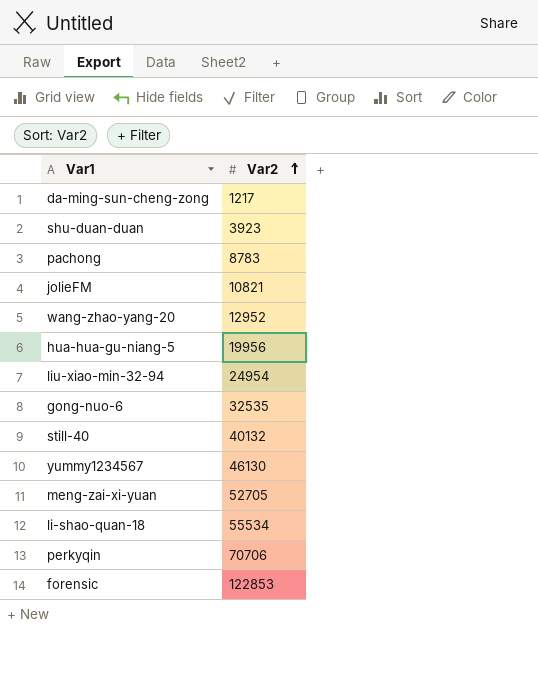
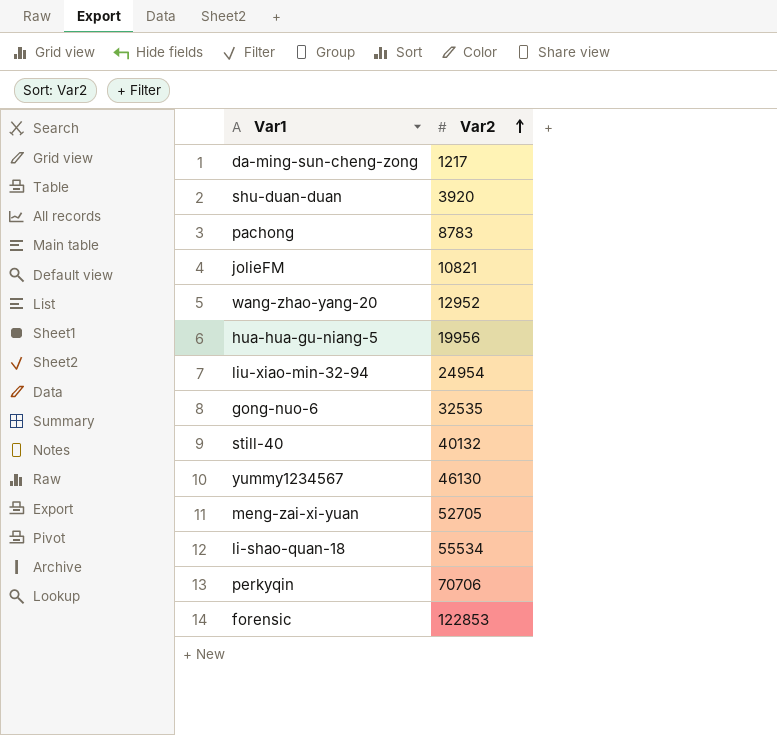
shu-duan-duan | Var2: 3923 -> 3920

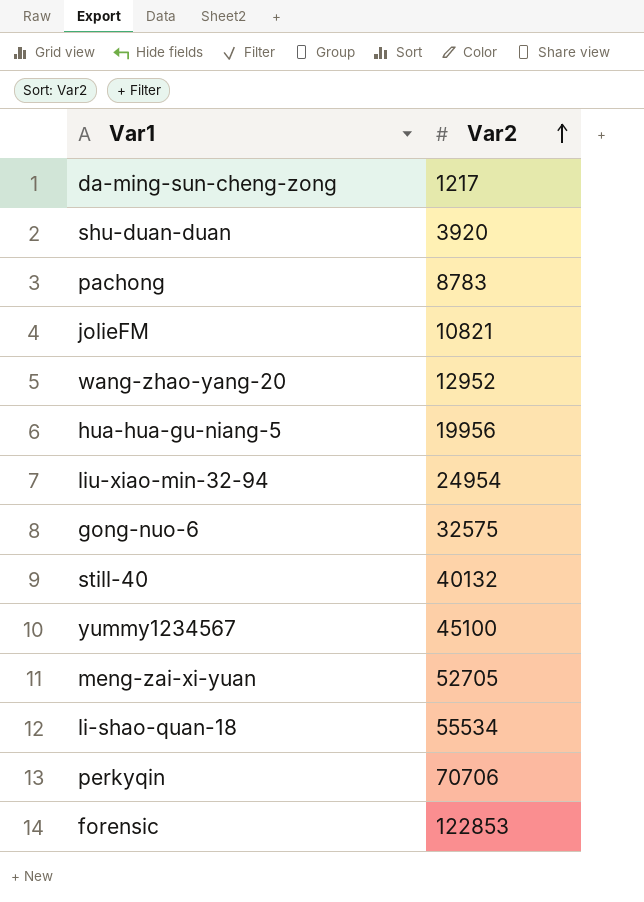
gong-nuo-6 | Var2: 32535 -> 32575
yummy1234567 | Var2: 46130 -> 45100

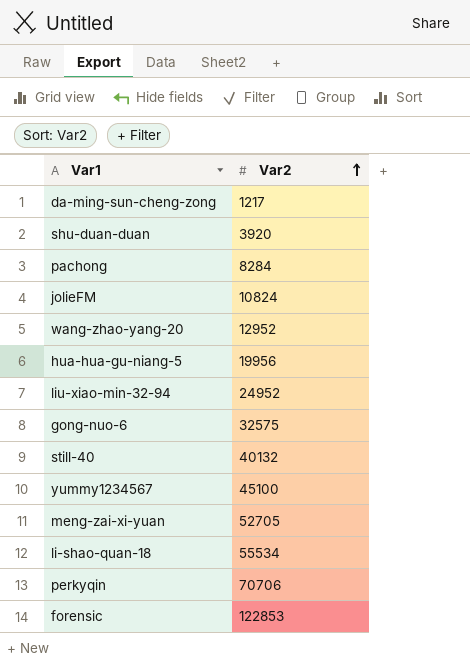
pachong | Var2: 8783 -> 8284
jolieFM | Var2: 10821 -> 10824
liu-xiao-min-32-94 | Var2: 24954 -> 24952

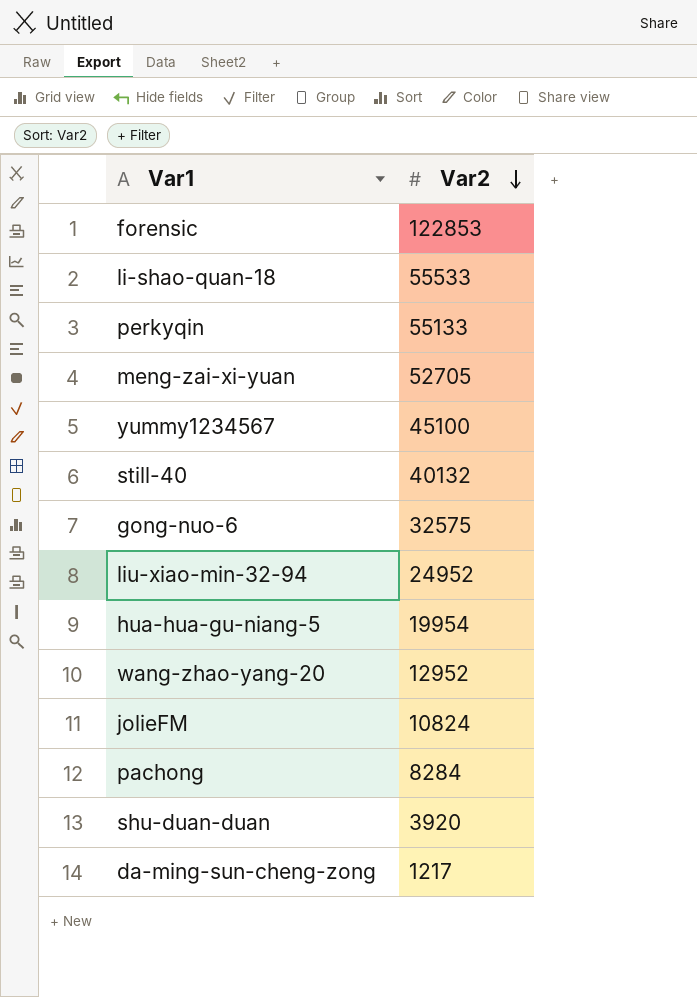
row order: Var2 ascending -> Var2 descending
li-shao-quan-18 | Var2: 55534 -> 55533
perkyqin | Var2: 70706 -> 55133
hua-hua-gu-niang-5 | Var2: 19956 -> 19954

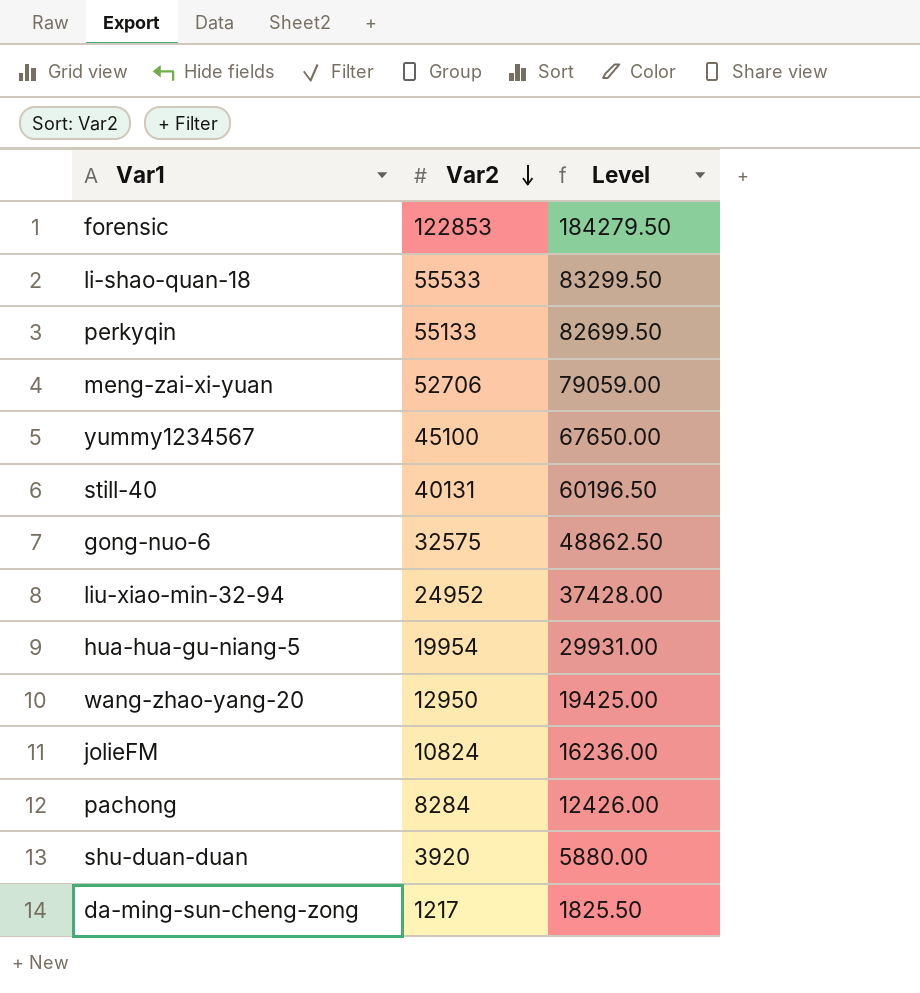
column Level | formula: none -> [Var2] * 1.5
meng-zai-xi-yuan | Var2: 52705 -> 52706
still-40 | Var2: 40132 -> 40131
wang-zhao-yang-20 | Var2: 12952 -> 12950

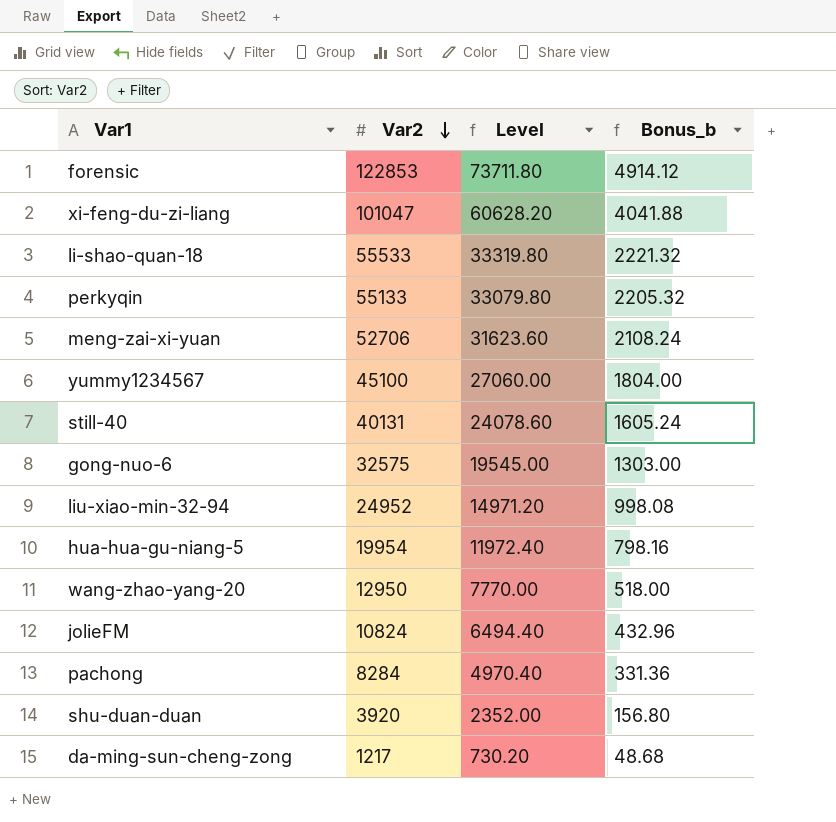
column Level | formula: [Var2] * 1.5 -> [Var2] * 0.6
column Bonus_b | formula: none -> [Var2] * 0.04
row xi-feng-du-zi-liang: none -> 101047 | 60628.20 | 4041.88

